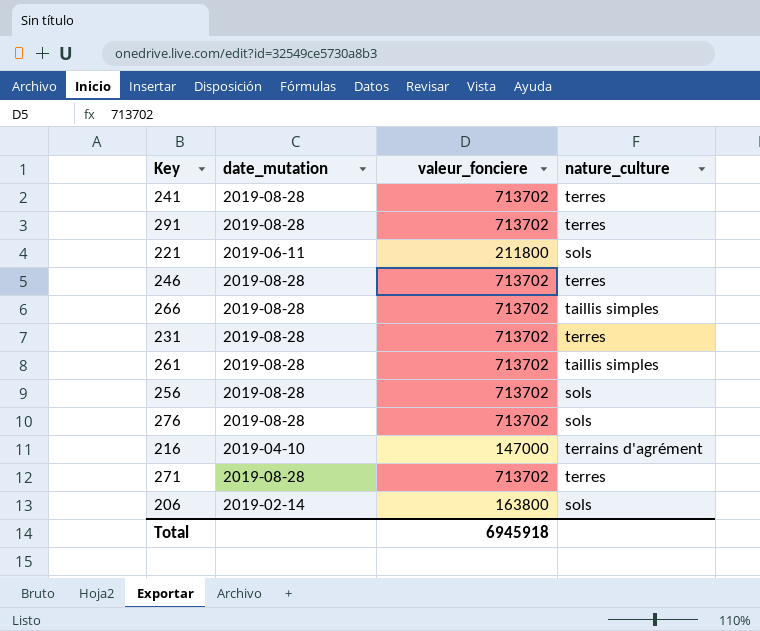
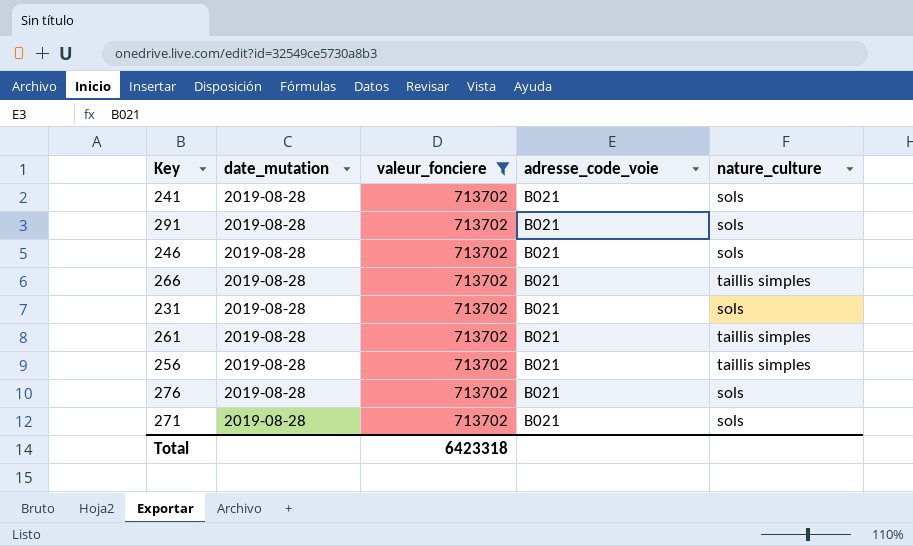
filter: none -> valeur_fonciere = 713702
column adresse_code_voie | position: none -> 4
241 | nature_culture: terres -> sols
291 | nature_culture: terres -> sols
246 | nature_culture: terres -> sols
231 | nature_culture: terres -> sols
256 | nature_culture: sols -> taillis simples
271 | nature_culture: terres -> sols
Total | valeur_fonciere: 6945918 -> 6423318

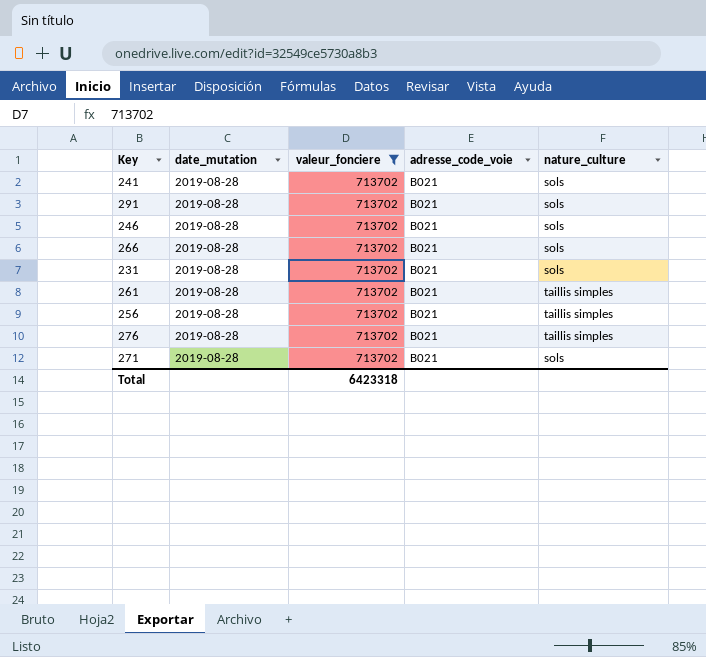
266 | nature_culture: taillis simples -> sols
276 | nature_culture: sols -> taillis simples

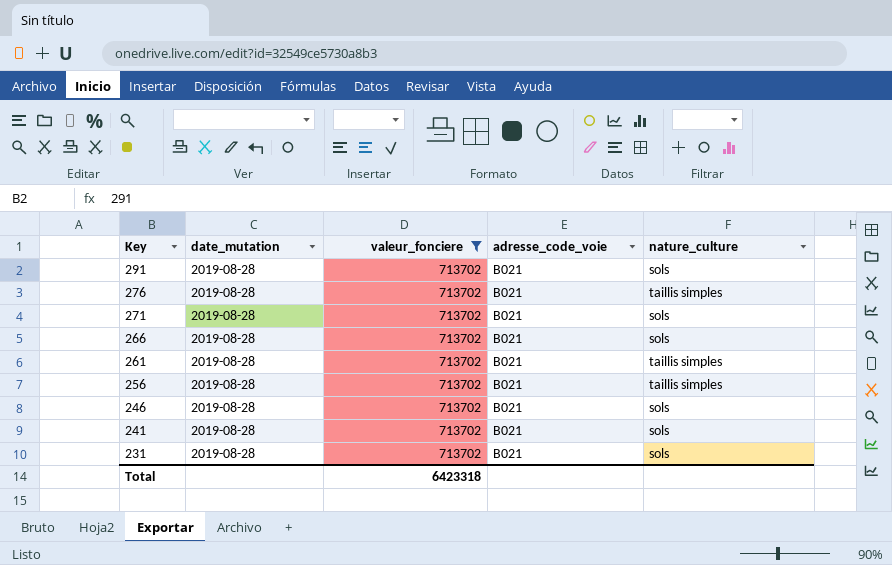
row order: none -> Key descending

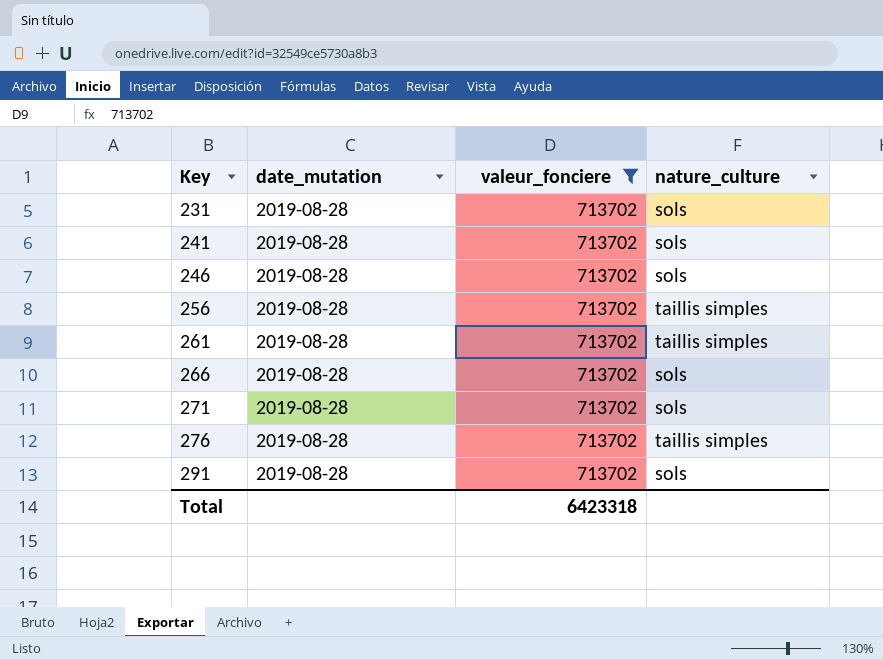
row order: Key descending -> Key ascending
column adresse_code_voie | position: 4 -> none

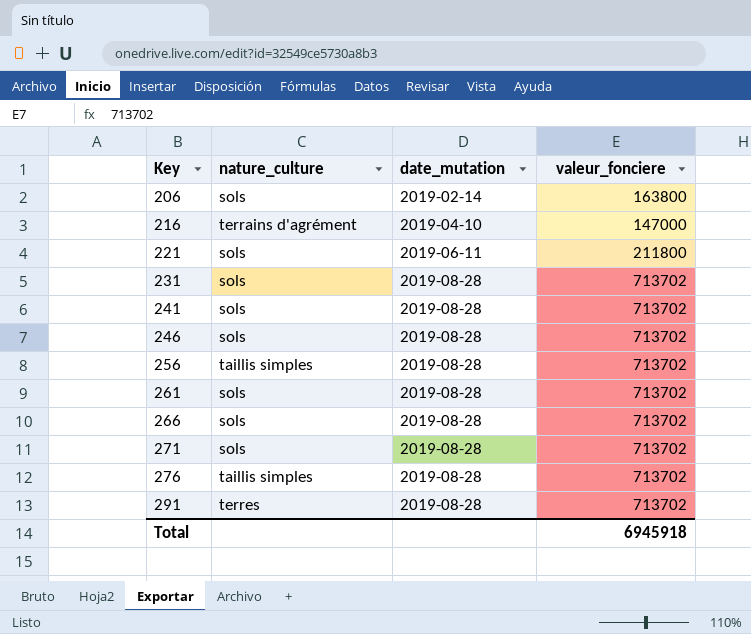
filter: valeur_fonciere = 713702 -> none
column nature_culture | position: 4 -> 2
261 | nature_culture: taillis simples -> sols
291 | nature_culture: sols -> terres
Total | valeur_fonciere: 6423318 -> 6945918

